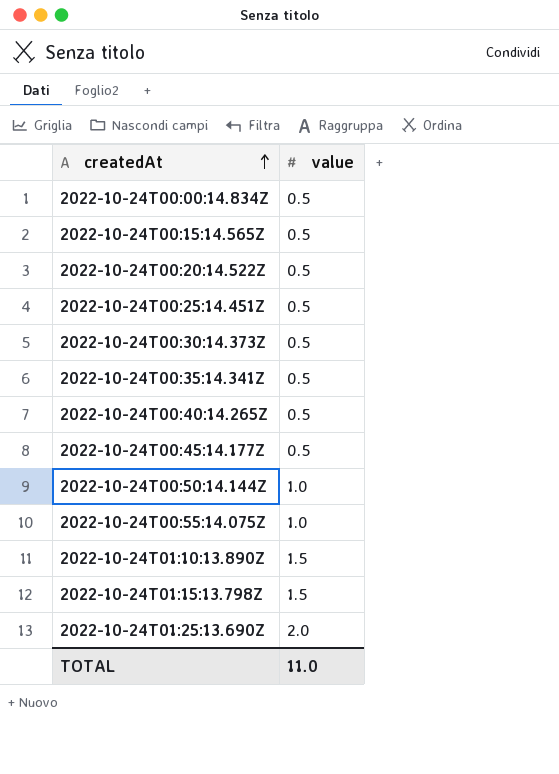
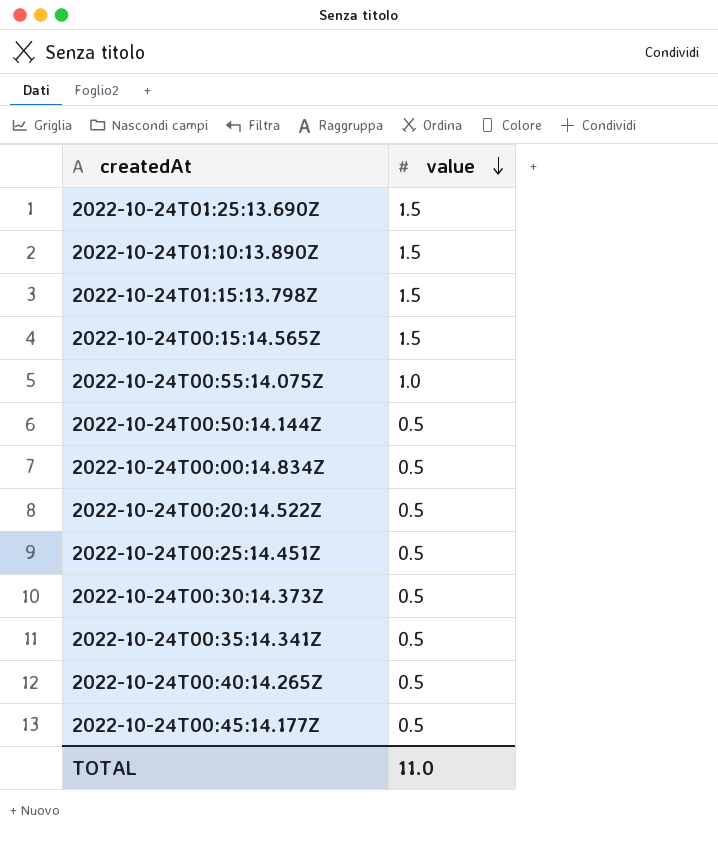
row order: createdAt ascending -> value descending
2022-10-24T01:25:13.690Z | value: 2.0 -> 1.5
2022-10-24T00:15:14.565Z | value: 0.5 -> 1.5
2022-10-24T00:50:14.144Z | value: 1.0 -> 0.5

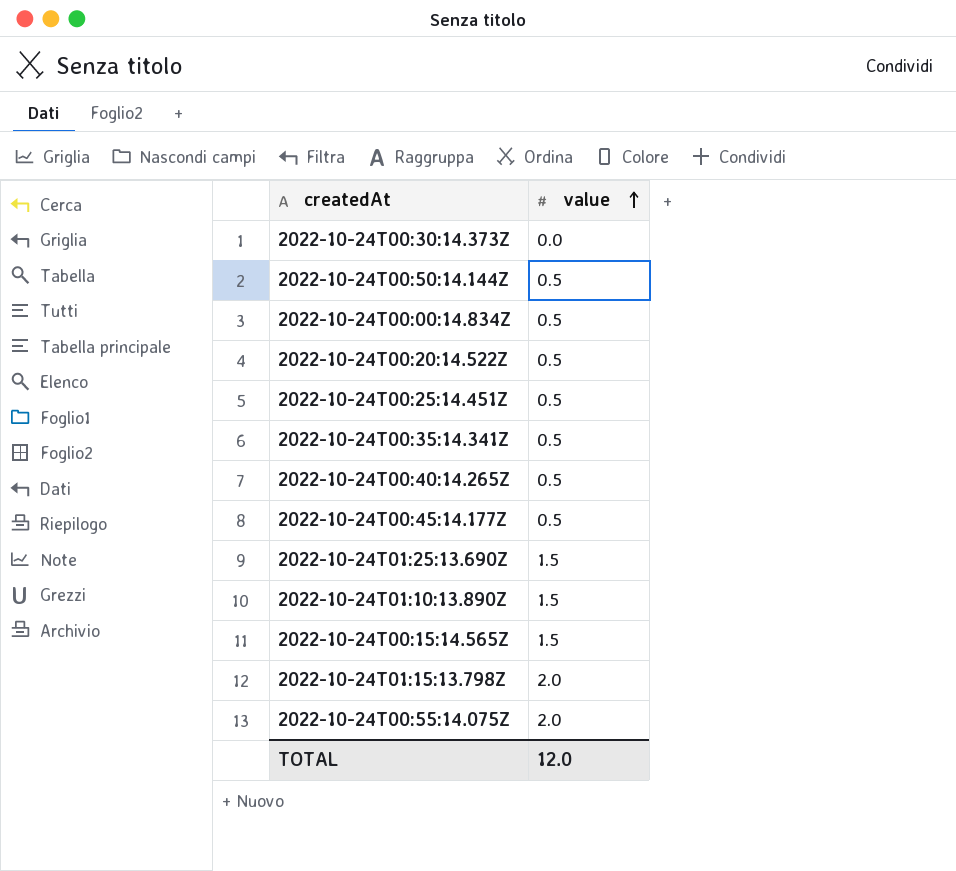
row order: value descending -> value ascending
2022-10-24T00:30:14.373Z | value: 0.5 -> 0.0
2022-10-24T01:15:13.798Z | value: 1.5 -> 2.0
2022-10-24T00:55:14.075Z | value: 1.0 -> 2.0
TOTAL | value: 11.0 -> 12.0

